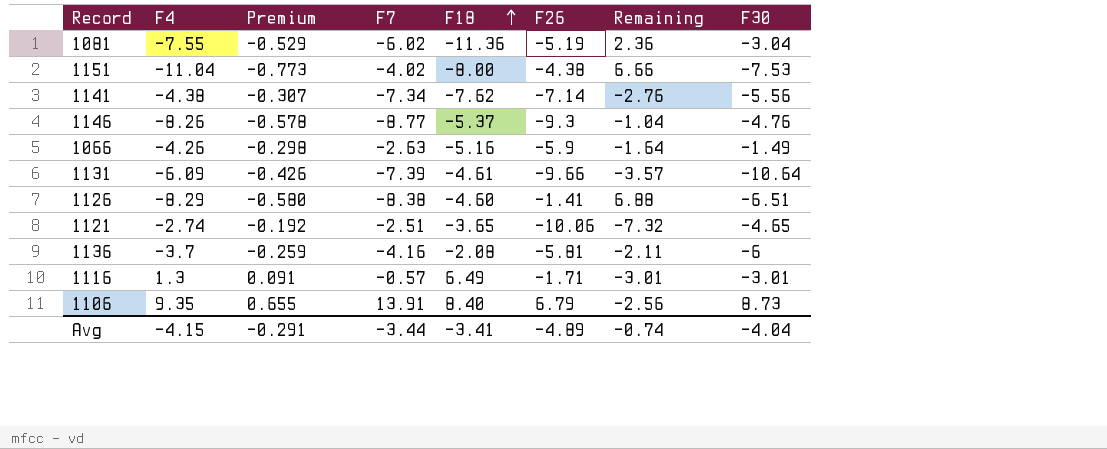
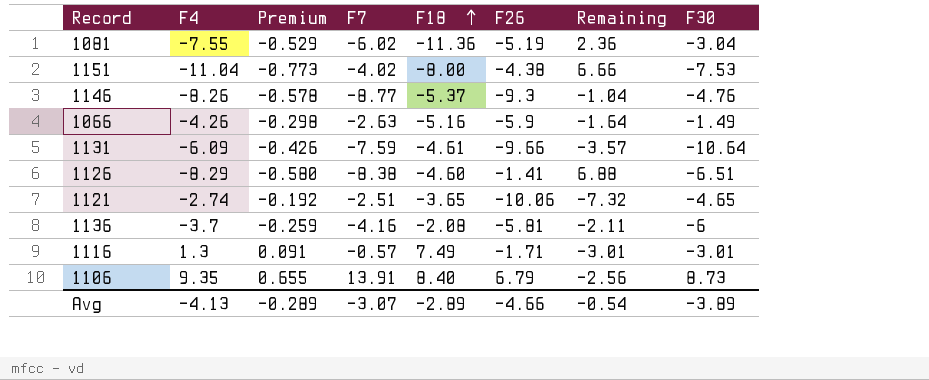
row 1141: -4.38 | -0.307 | -7.34 | -7.62 | -7.14 | -2.76 | -5.56 -> none
1131 | F7: -7.39 -> -7.59
1116 | F18: 6.49 -> 7.49
Avg | F4: -4.15 -> -4.13
Avg | Premium: -0.291 -> -0.289
Avg | F7: -3.44 -> -3.07
Avg | F18: -3.41 -> -2.89
Avg | F26: -4.89 -> -4.66
Avg | Remaining: -0.74 -> -0.54
Avg | F30: -4.04 -> -3.89

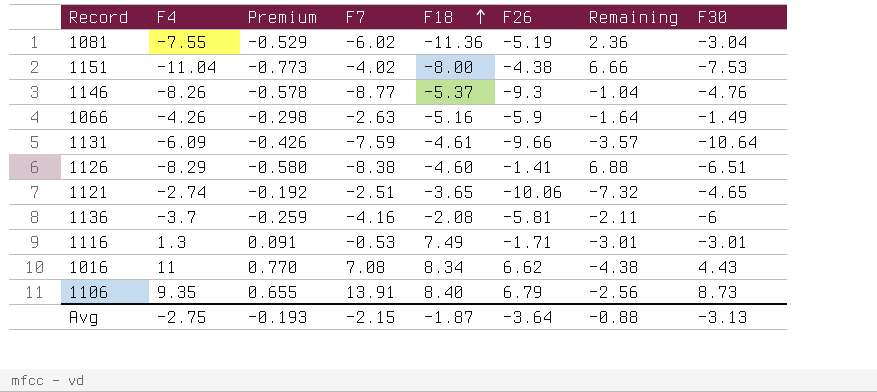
1116 | F7: -0.57 -> -0.53
row 1016: none -> 11 | 0.770 | 7.08 | 8.34 | 6.62 | -4.38 | 4.43
Avg | F4: -4.13 -> -2.75
Avg | Premium: -0.289 -> -0.193
Avg | F7: -3.07 -> -2.15
Avg | F18: -2.89 -> -1.87
Avg | F26: -4.66 -> -3.64
Avg | Remaining: -0.54 -> -0.88
Avg | F30: -3.89 -> -3.13

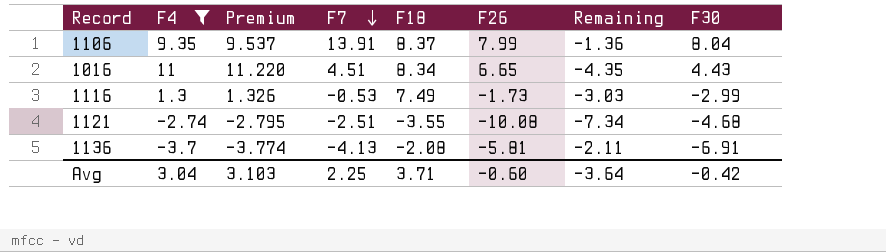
filter: none -> F4 >= -3.7
row order: F18 ascending -> F7 descending
column Premium | formula: [F4] * 0.07 -> [F4] * 1.02
1106 | F18: 8.40 -> 8.37
1106 | F26: 6.79 -> 7.99
1106 | Remaining: -2.56 -> -1.36
1106 | F30: 8.73 -> 8.04
1016 | F7: 7.08 -> 4.51
1016 | F26: 6.62 -> 6.65
1016 | Remaining: -4.38 -> -4.35
1116 | F26: -1.71 -> -1.73
1116 | Remaining: -3.01 -> -3.03
1116 | F30: -3.01 -> -2.99
1121 | F18: -3.65 -> -3.55
1121 | F26: -10.06 -> -10.08
1121 | Remaining: -7.32 -> -7.34
1121 | F30: -4.65 -> -4.68
1136 | F7: -4.16 -> -4.13
1136 | F30: -6 -> -6.91
Avg | F4: -2.75 -> 3.04
Avg | Premium: -0.193 -> 3.103
Avg | F7: -2.15 -> 2.25
Avg | F18: -1.87 -> 3.71
Avg | F26: -3.64 -> -0.60
Avg | Remaining: -0.88 -> -3.64
Avg | F30: -3.13 -> -0.42

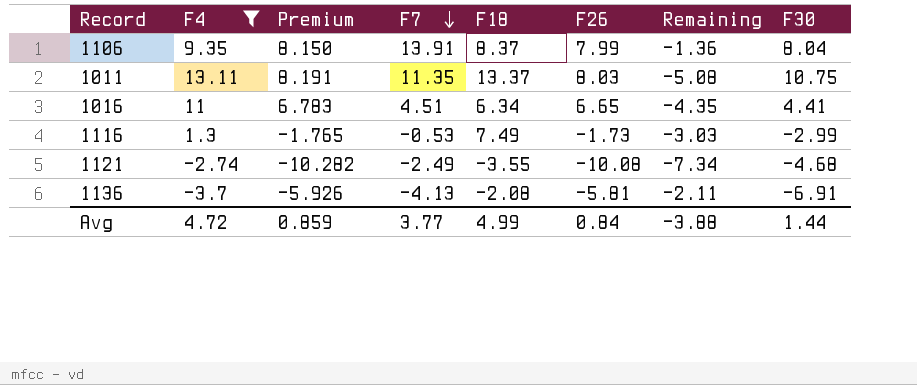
column Premium | formula: [F4] * 1.02 -> [F26] * 1.02
row 1011: none -> 13.11 | 8.191 | 11.35 | 13.37 | 8.03 | -5.08 | 10.75
1016 | F18: 8.34 -> 6.34
1016 | F30: 4.43 -> 4.41
1121 | F7: -2.51 -> -2.49
Avg | F4: 3.04 -> 4.72
Avg | Premium: 3.103 -> 0.859
Avg | F7: 2.25 -> 3.77
Avg | F18: 3.71 -> 4.99
Avg | F26: -0.60 -> 0.84
Avg | Remaining: -3.64 -> -3.88
Avg | F30: -0.42 -> 1.44

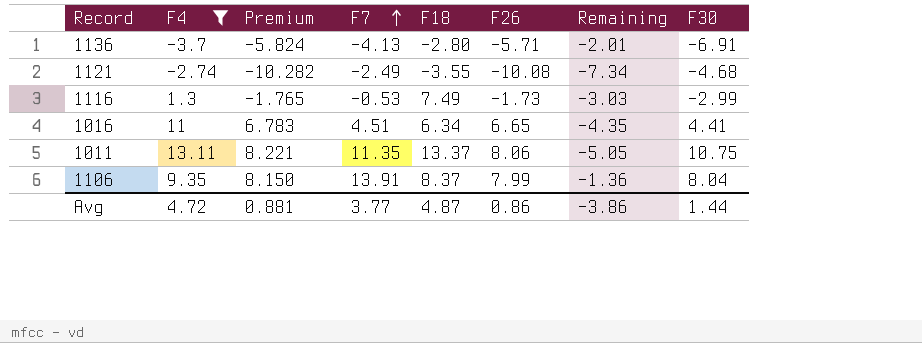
row order: F7 descending -> F7 ascending
1136 | Premium: -5.926 -> -5.824
1136 | F18: -2.08 -> -2.80
1136 | F26: -5.81 -> -5.71
1136 | Remaining: -2.11 -> -2.01
1011 | Premium: 8.191 -> 8.221
1011 | F26: 8.03 -> 8.06
1011 | Remaining: -5.08 -> -5.05
Avg | Premium: 0.859 -> 0.881
Avg | F18: 4.99 -> 4.87
Avg | F26: 0.84 -> 0.86
Avg | Remaining: -3.88 -> -3.86

